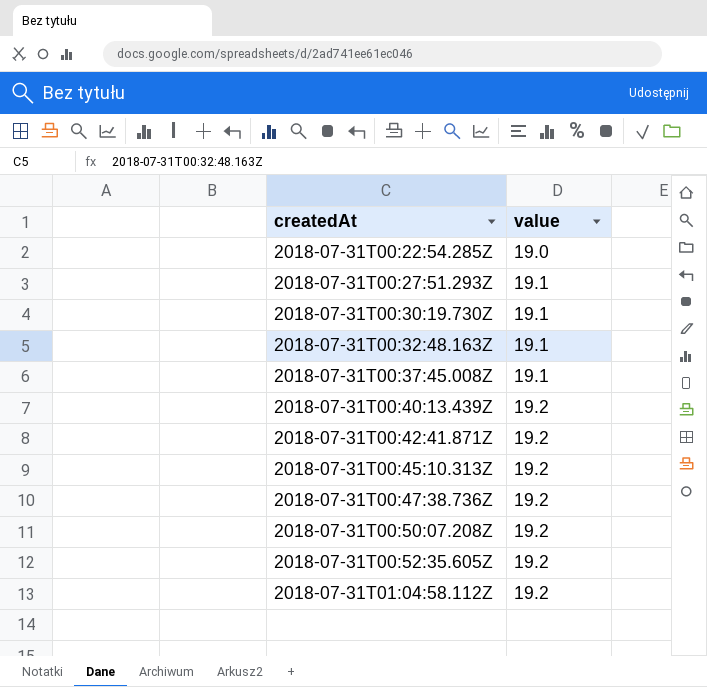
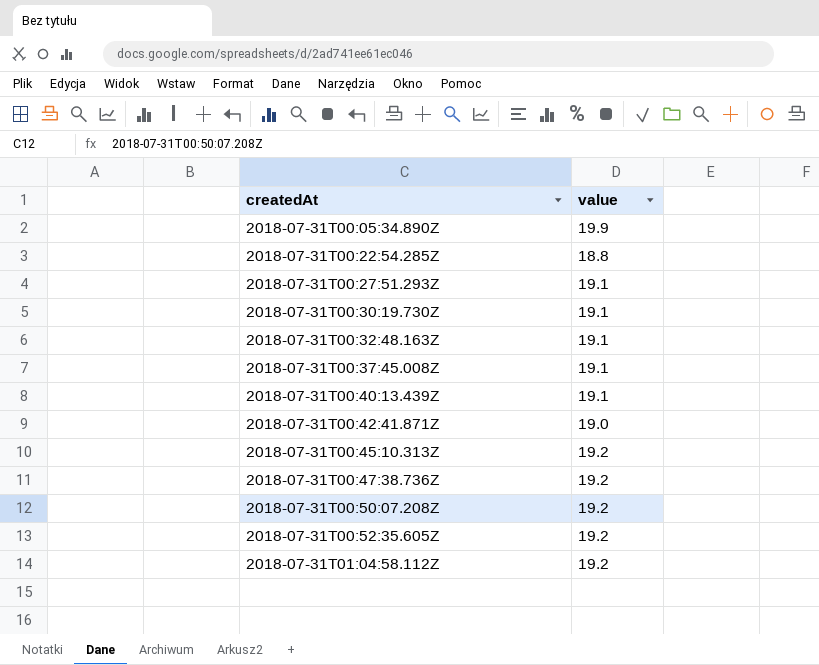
row 2018-07-31T00:05:34.890Z: none -> 19.9
2018-07-31T00:22:54.285Z | value: 19.0 -> 18.8
2018-07-31T00:40:13.439Z | value: 19.2 -> 19.1
2018-07-31T00:42:41.871Z | value: 19.2 -> 19.0

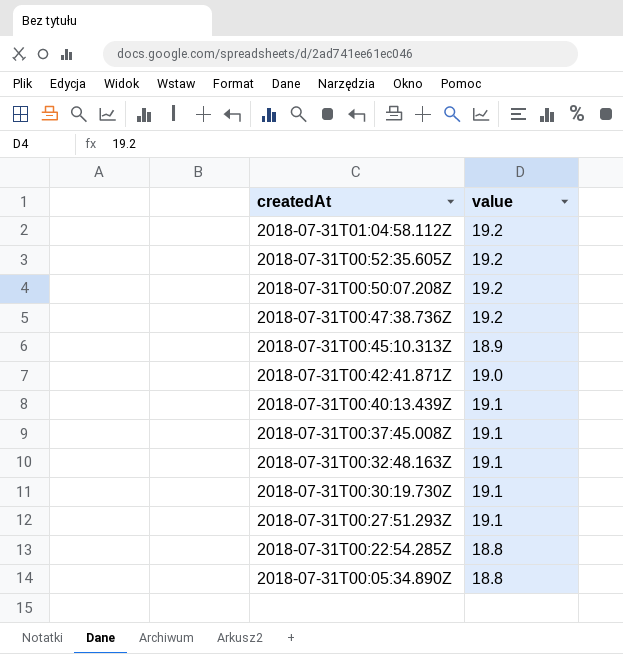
row order: createdAt ascending -> createdAt descending
2018-07-31T00:45:10.313Z | value: 19.2 -> 18.9
2018-07-31T00:05:34.890Z | value: 19.9 -> 18.8

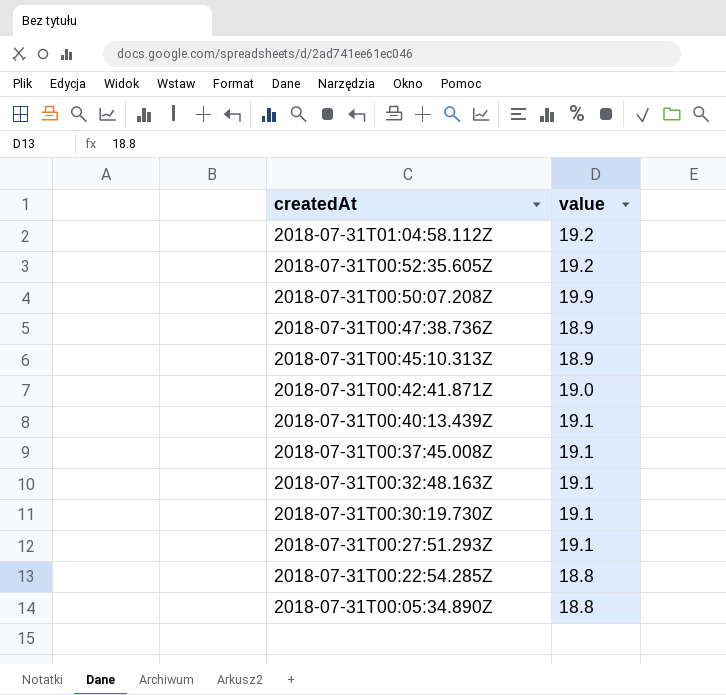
2018-07-31T00:50:07.208Z | value: 19.2 -> 19.9
2018-07-31T00:47:38.736Z | value: 19.2 -> 18.9

